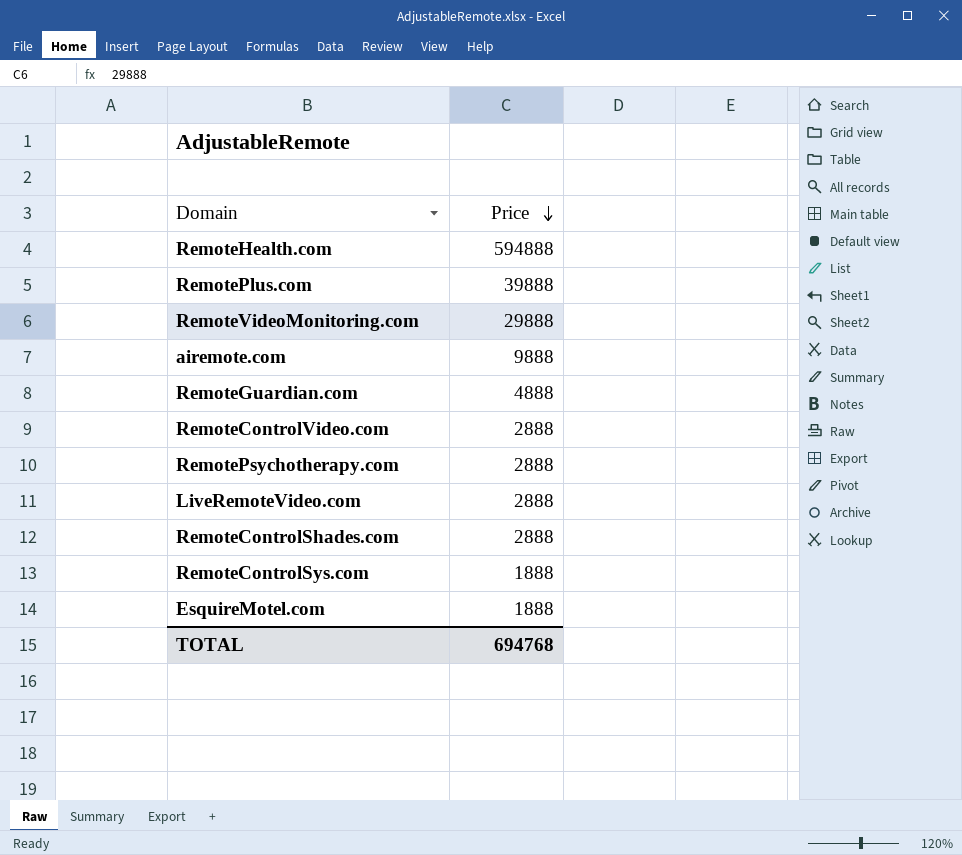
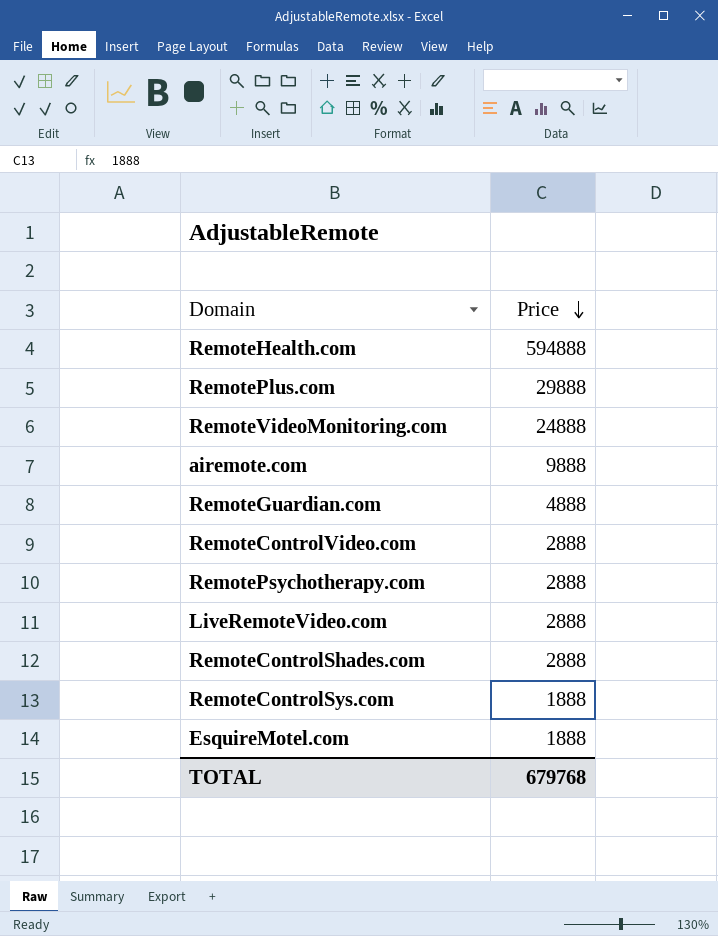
RemotePlus.com | Price: 39888 -> 29888
RemoteVideoMonitoring.com | Price: 29888 -> 24888
TOTAL | Price: 694768 -> 679768

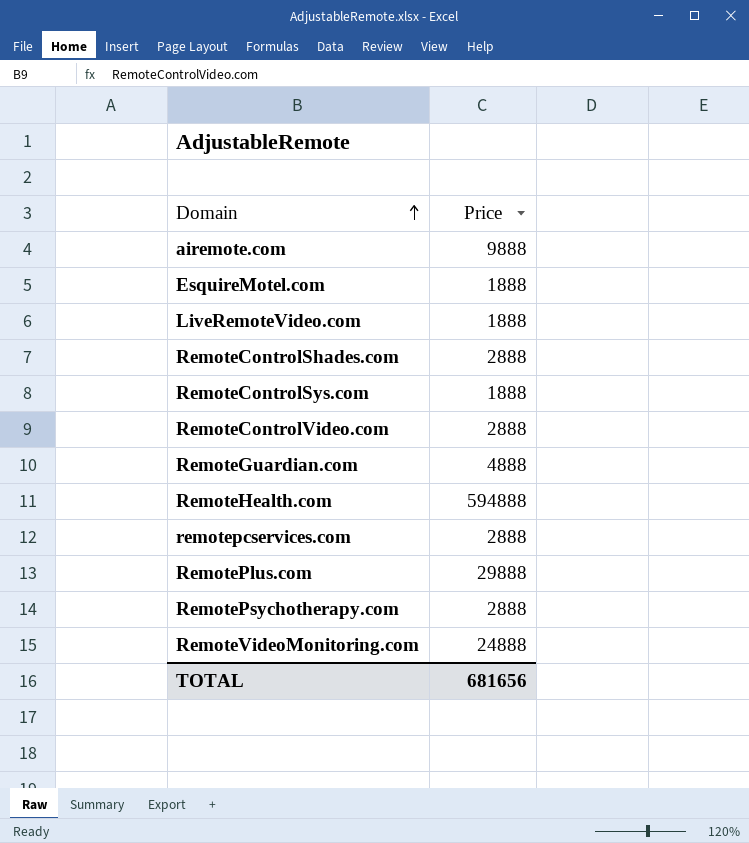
row order: Price descending -> Domain ascending
LiveRemoteVideo.com | Price: 2888 -> 1888
row remotepcservices.com: none -> 2888
TOTAL | Price: 679768 -> 681656

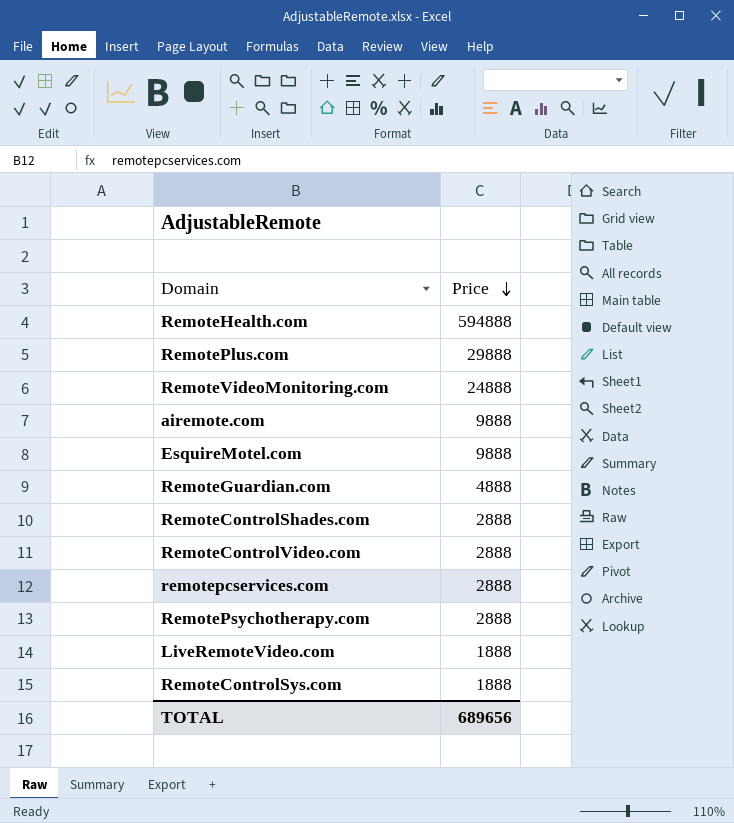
row order: Domain ascending -> Price descending
EsquireMotel.com | Price: 1888 -> 9888
TOTAL | Price: 681656 -> 689656

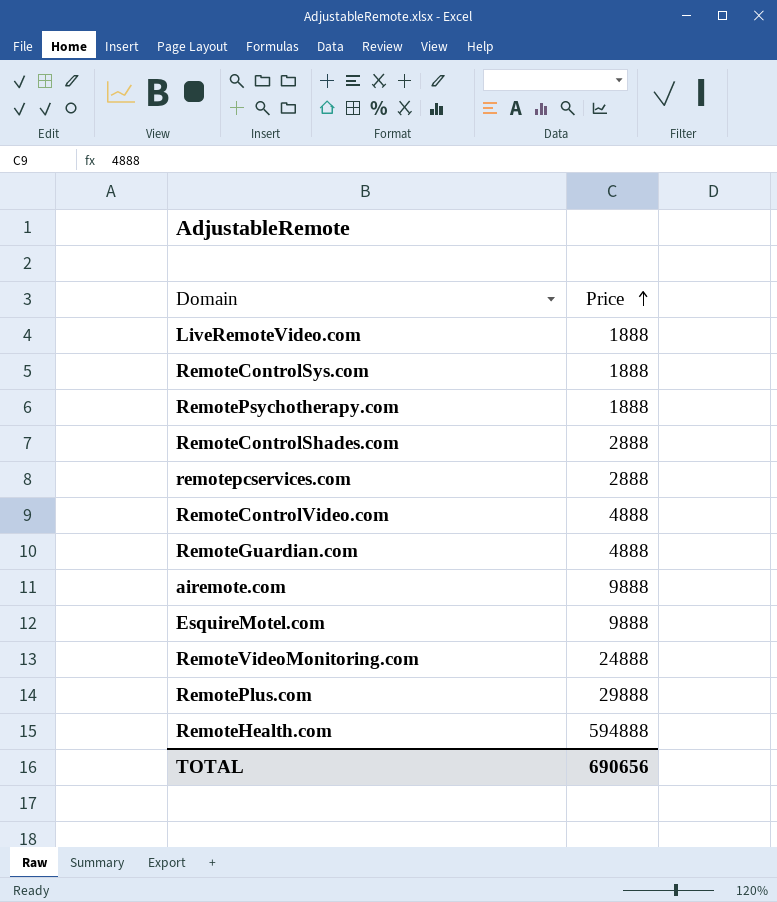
row order: Price descending -> Price ascending
RemotePsychotherapy.com | Price: 2888 -> 1888
RemoteControlVideo.com | Price: 2888 -> 4888
TOTAL | Price: 689656 -> 690656

